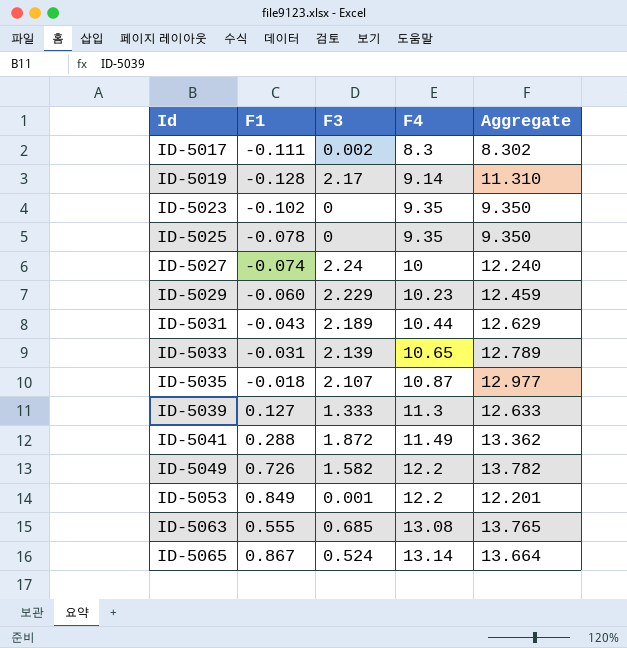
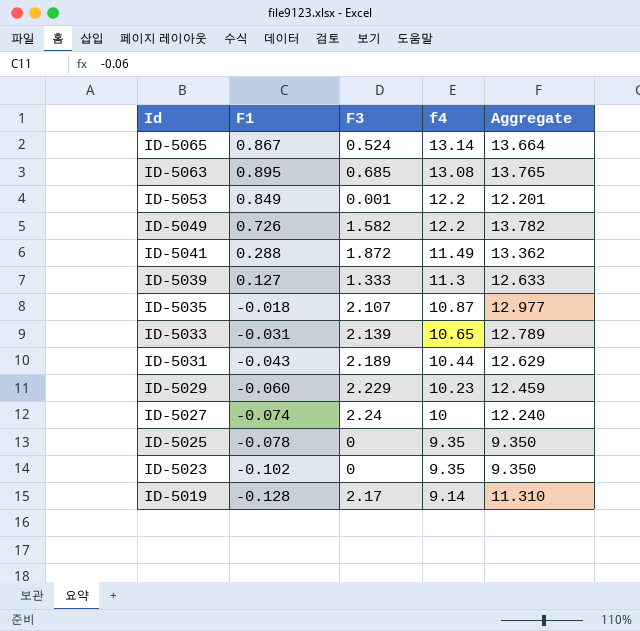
row order: Id ascending -> Id descending
column name: F4 -> f4
row ID-5017: -0.111 | 0.002 | 8.3 | 8.302 -> none
ID-5063 | F1: 0.555 -> 0.895

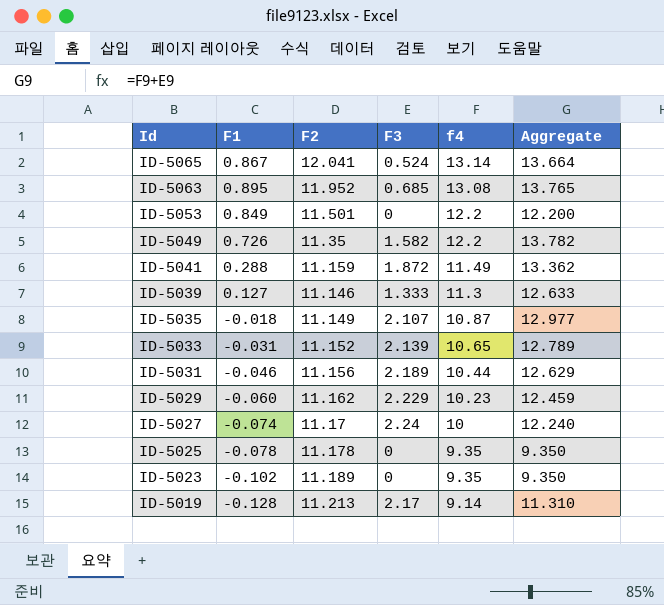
column F2 | position: none -> 3
ID-5053 | F3: 0.001 -> 0
ID-5053 | Aggregate: 12.201 -> 12.200
ID-5031 | F1: -0.043 -> -0.046

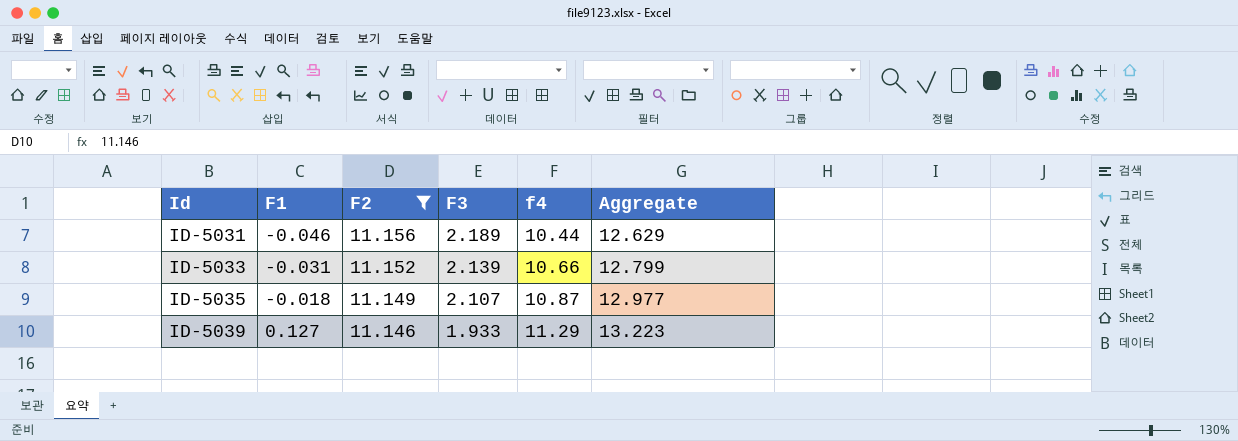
filter: none -> F2 <= 11.156
row order: Id descending -> Id ascending
ID-5033 | f4: 10.65 -> 10.66
ID-5033 | Aggregate: 12.789 -> 12.799
ID-5039 | F3: 1.333 -> 1.933
ID-5039 | f4: 11.3 -> 11.29
ID-5039 | Aggregate: 12.633 -> 13.223

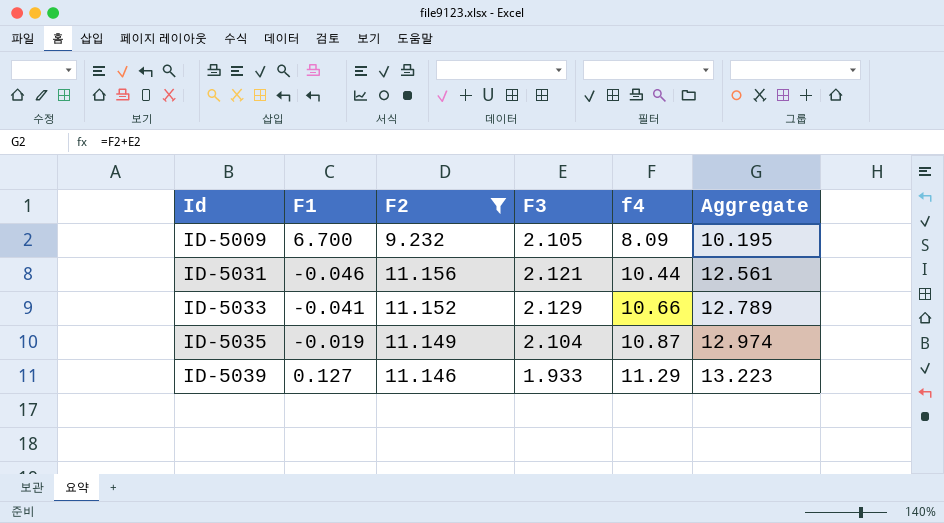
row ID-5009: none -> 6.700 | 9.232 | 2.105 | 8.09 | 10.195
ID-5031 | F3: 2.189 -> 2.121
ID-5031 | Aggregate: 12.629 -> 12.561
ID-5033 | F1: -0.031 -> -0.041
ID-5033 | F3: 2.139 -> 2.129
ID-5033 | Aggregate: 12.799 -> 12.789
ID-5035 | F1: -0.018 -> -0.019
ID-5035 | F3: 2.107 -> 2.104
ID-5035 | Aggregate: 12.977 -> 12.974

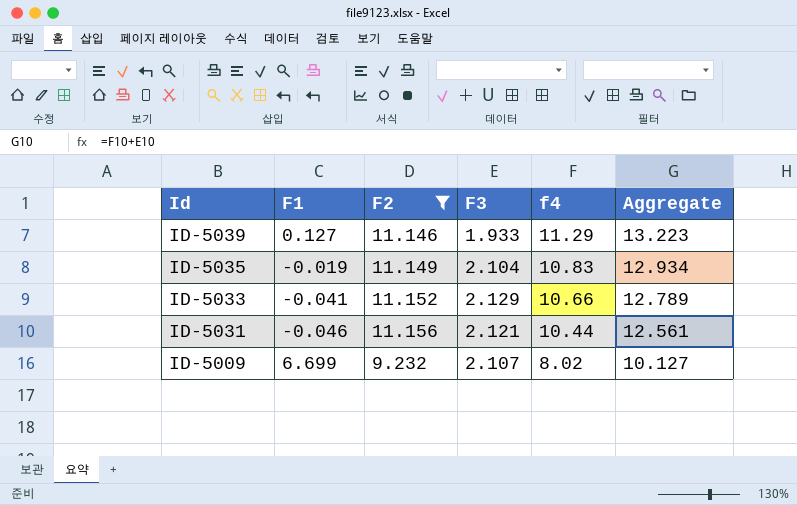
row order: Id ascending -> Id descending
ID-5035 | f4: 10.87 -> 10.83
ID-5035 | Aggregate: 12.974 -> 12.934
ID-5009 | F1: 6.700 -> 6.699
ID-5009 | F3: 2.105 -> 2.107
ID-5009 | f4: 8.09 -> 8.02
ID-5009 | Aggregate: 10.195 -> 10.127

